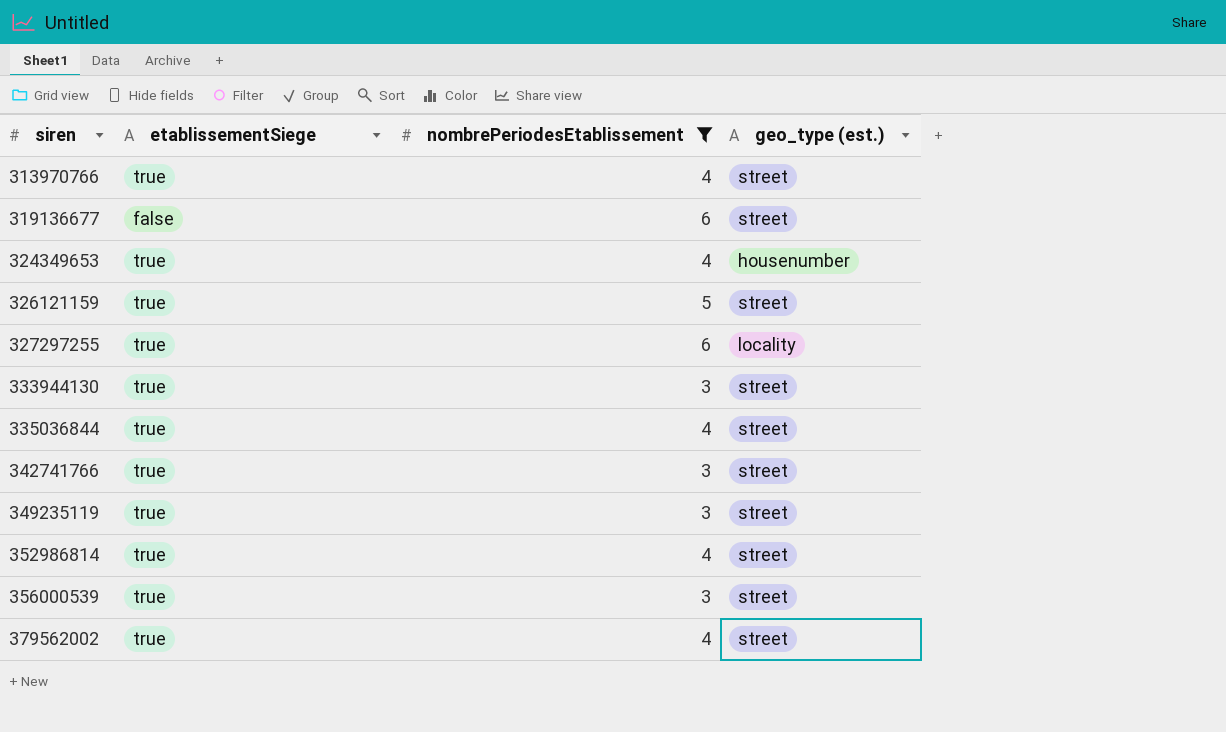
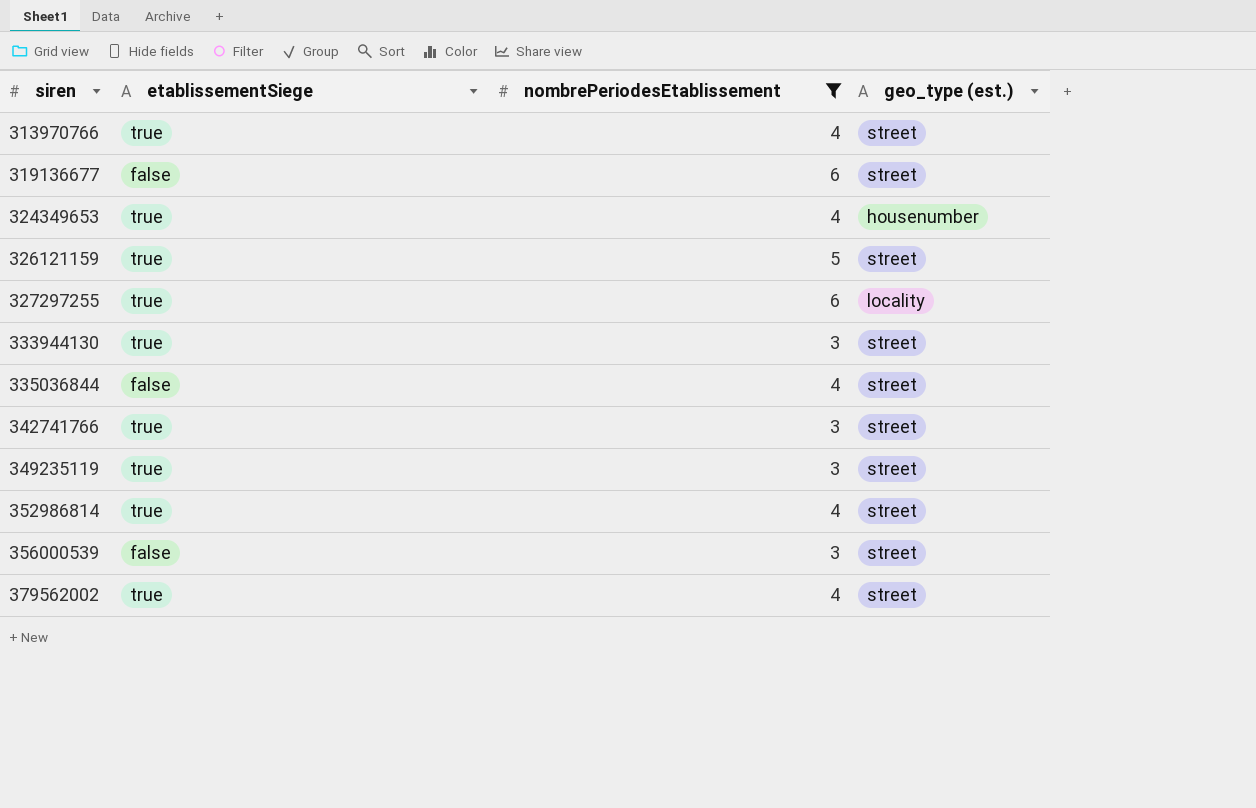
335036844 | etablissementSiege: true -> false
356000539 | etablissementSiege: true -> false

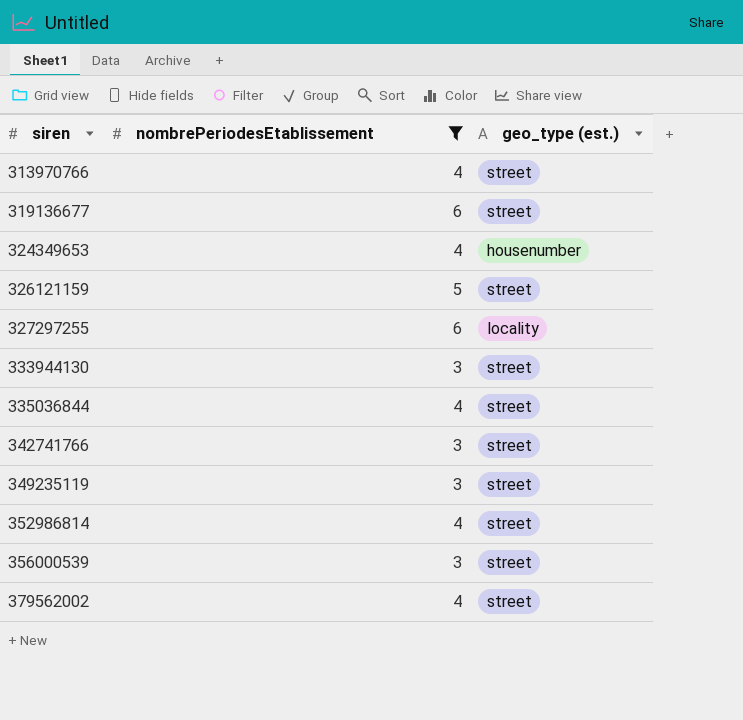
column etablissementSiege | position: 2 -> none

